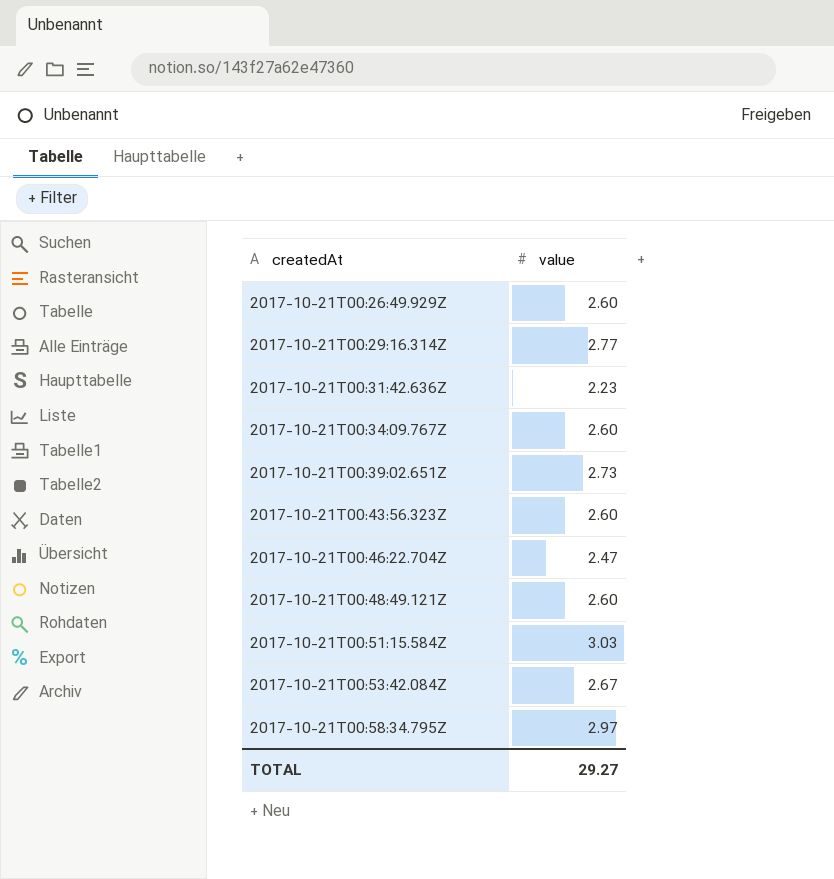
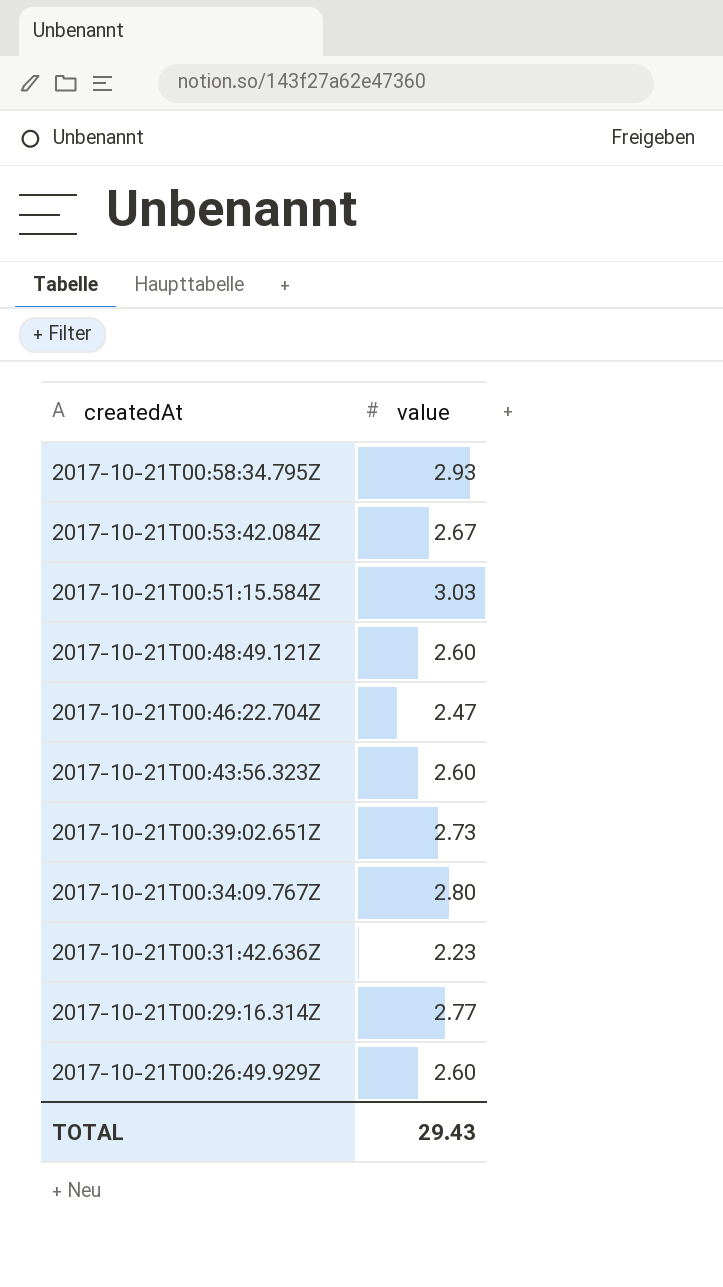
row order: createdAt ascending -> createdAt descending
2017-10-21T00:58:34.795Z | value: 2.97 -> 2.93
2017-10-21T00:34:09.767Z | value: 2.60 -> 2.80
TOTAL | value: 29.27 -> 29.43

